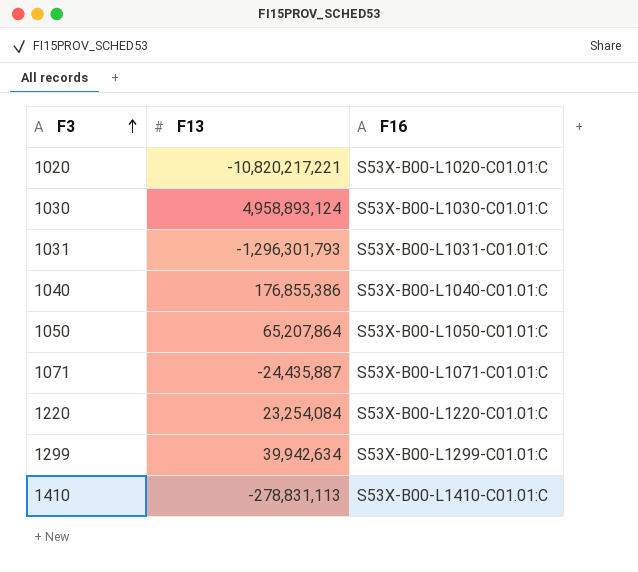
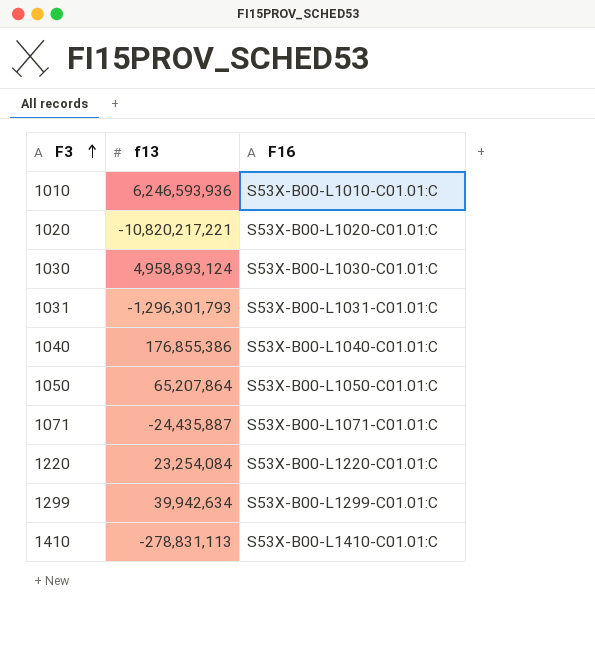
column name: F13 -> f13
row 1010: none -> 6,246,593,936 | S53X-B00-L1010-C01.01:C

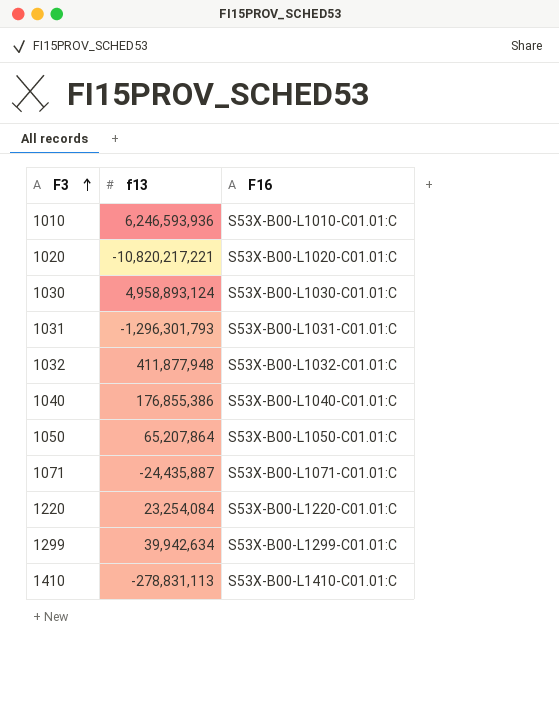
row 1032: none -> 411,877,948 | S53X-B00-L1032-C01.01:C

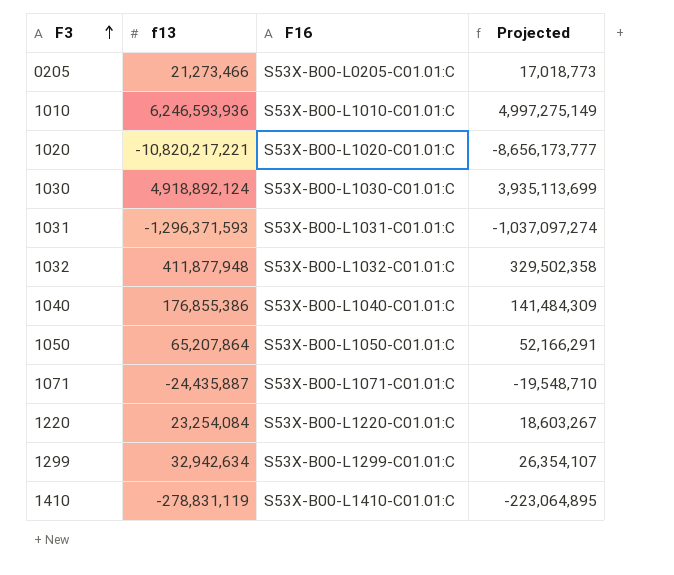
column Projected | formula: none -> [f13] * 0.8
row 0205: none -> 21,273,466 | S53X-B00-L0205-C01.01:C | 17,018,773
1030 | f13: 4,958,893,124 -> 4,918,892,124
1031 | f13: -1,296,301,793 -> -1,296,371,593
1299 | f13: 39,942,634 -> 32,942,634
1410 | f13: -278,831,113 -> -278,831,119

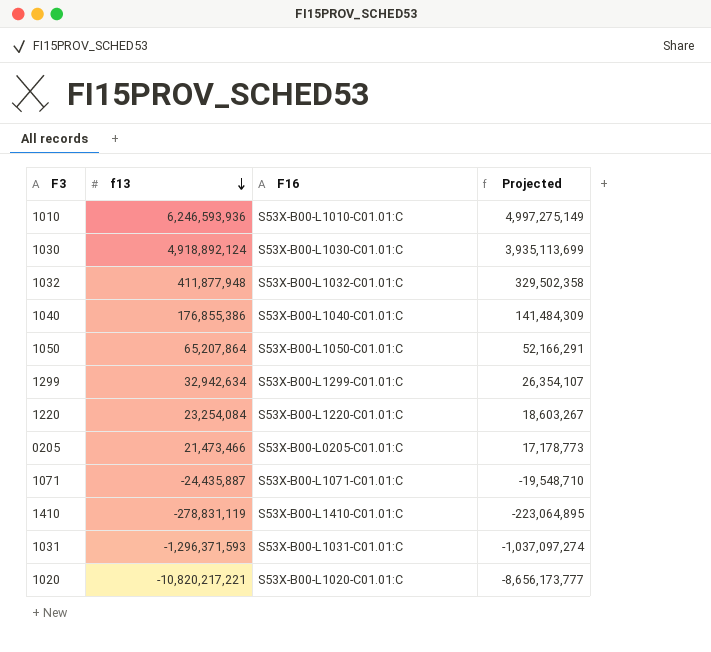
row order: F3 ascending -> f13 descending
0205 | f13: 21,273,466 -> 21,473,466
0205 | Projected: 17,018,773 -> 17,178,773

